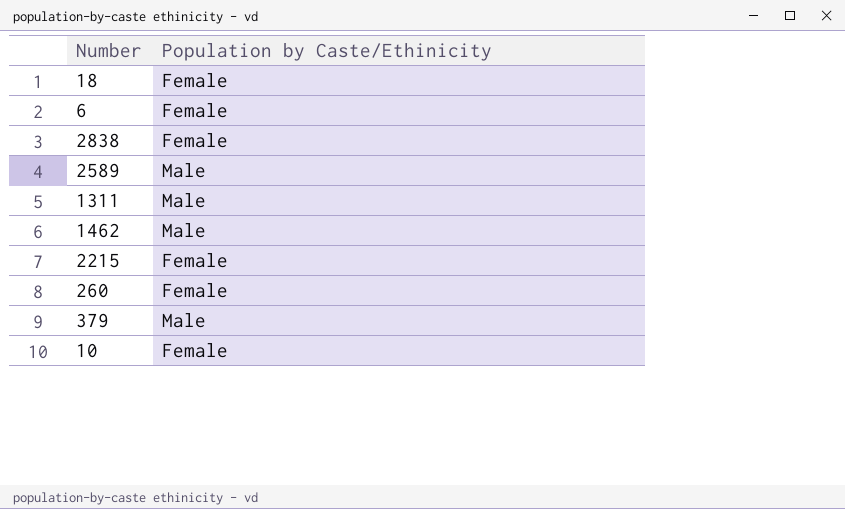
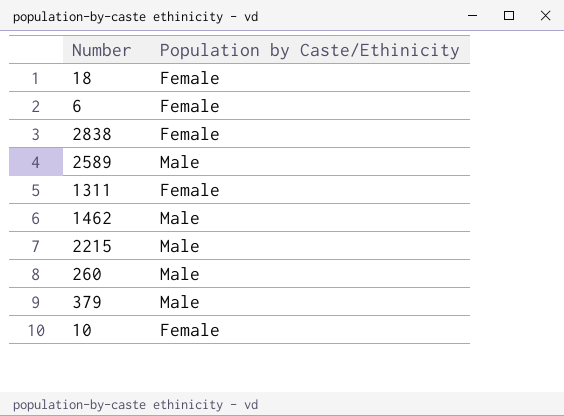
1311 | Population by Caste/Ethinicity: Male -> Female
2215 | Population by Caste/Ethinicity: Female -> Male
260 | Population by Caste/Ethinicity: Female -> Male

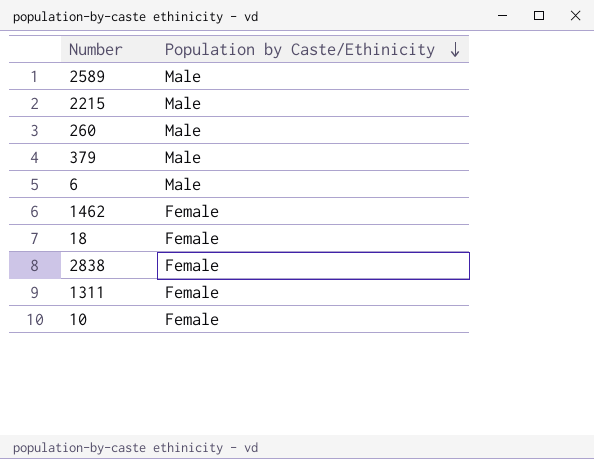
row order: none -> Population by Caste/Ethinicity descending
6 | Population by Caste/Ethinicity: Female -> Male
1462 | Population by Caste/Ethinicity: Male -> Female

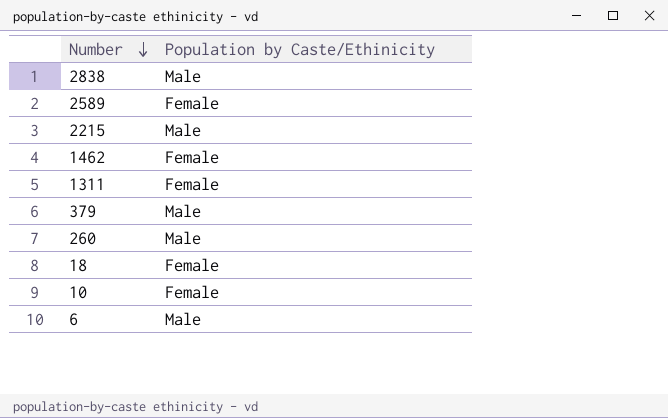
row order: Population by Caste/Ethinicity descending -> Number descending
2838 | Population by Caste/Ethinicity: Female -> Male
2589 | Population by Caste/Ethinicity: Male -> Female

